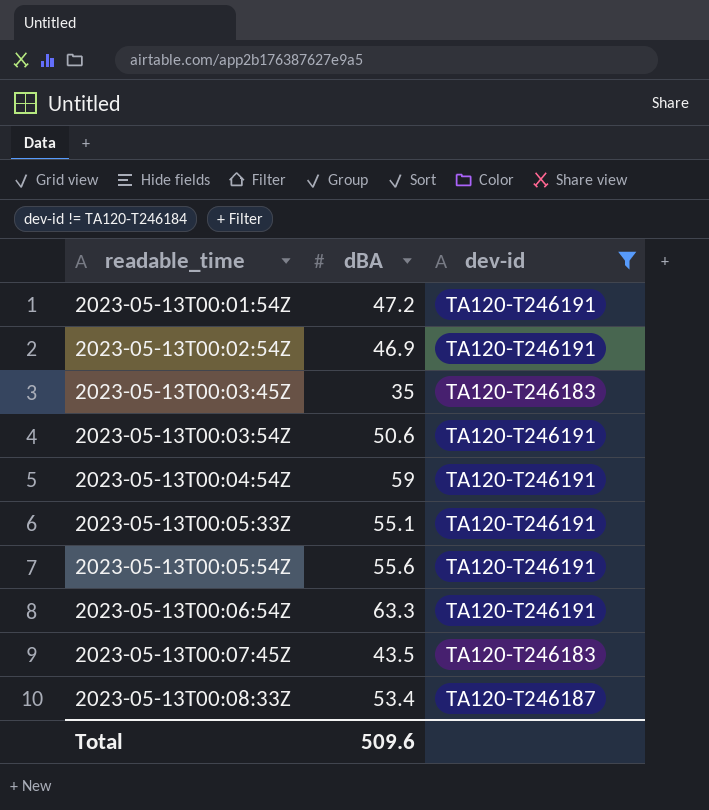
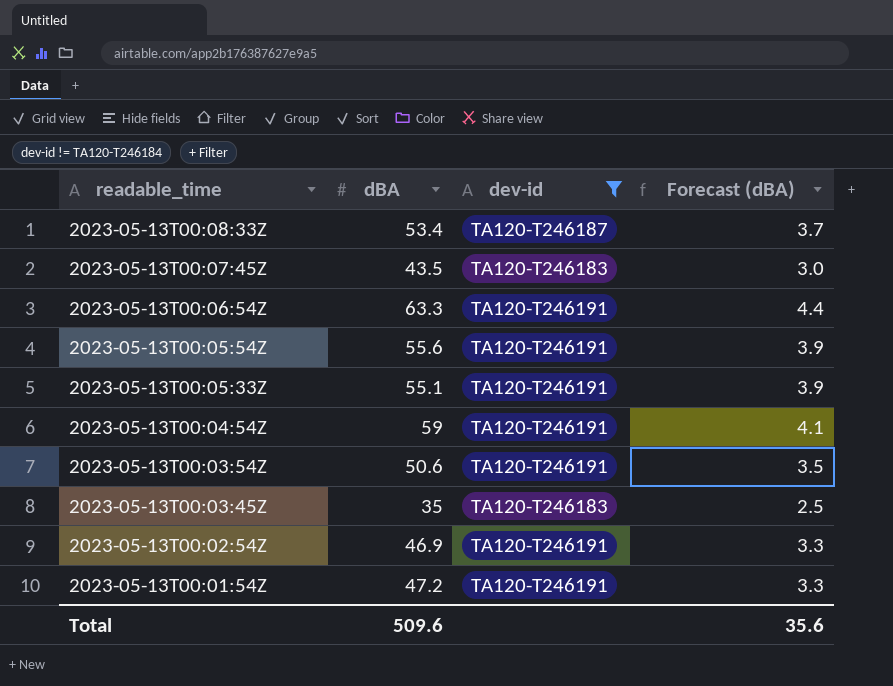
row order: readable_time ascending -> readable_time descending
column Forecast (dBA) | formula: none -> [dBA] * 0.07

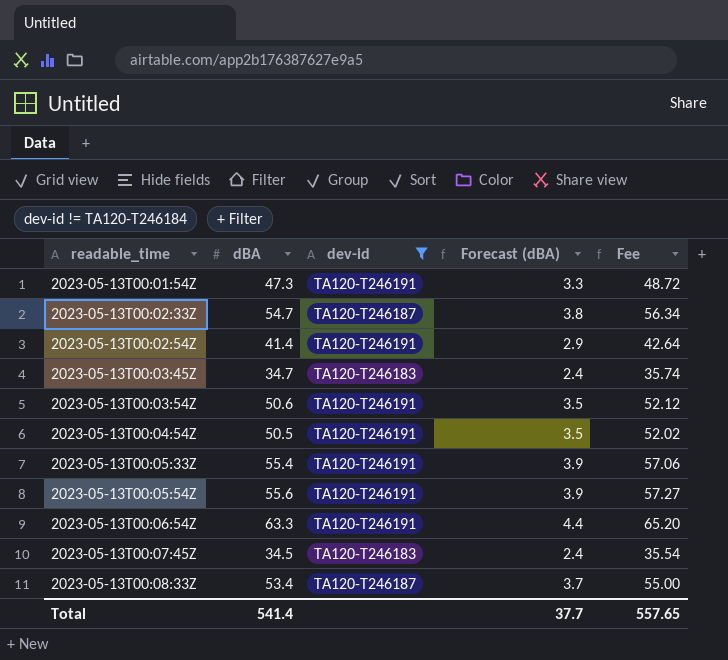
row order: readable_time descending -> readable_time ascending
column Fee | formula: none -> [dBA] * 1.03
2023-05-13T00:01:54Z | dBA: 47.2 -> 47.3
row 2023-05-13T00:02:33Z: none -> 54.7 | TA120-T246187 | 3.8 | 56.34
2023-05-13T00:02:54Z | dBA: 46.9 -> 41.4
2023-05-13T00:02:54Z | Forecast (dBA): 3.3 -> 2.9
2023-05-13T00:03:45Z | dBA: 35 -> 34.7
2023-05-13T00:03:45Z | Forecast (dBA): 2.5 -> 2.4
2023-05-13T00:04:54Z | dBA: 59 -> 50.5
2023-05-13T00:04:54Z | Forecast (dBA): 4.1 -> 3.5
2023-05-13T00:05:33Z | dBA: 55.1 -> 55.4
2023-05-13T00:07:45Z | dBA: 43.5 -> 34.5
2023-05-13T00:07:45Z | Forecast (dBA): 3.0 -> 2.4
Total | dBA: 509.6 -> 541.4
Total | Forecast (dBA): 35.6 -> 37.7

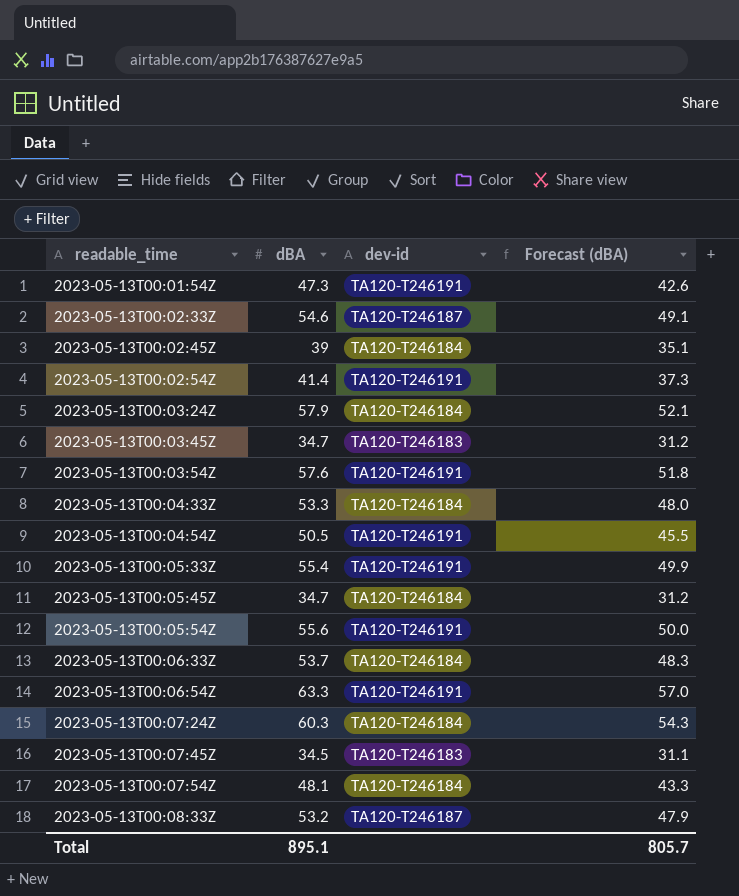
filter: dev-id != TA120-T246184 -> none
column Fee | formula: [dBA] * 1.03 -> none
column Forecast (dBA) | formula: [dBA] * 0.07 -> [dBA] * 0.9
2023-05-13T00:02:33Z | dBA: 54.7 -> 54.6
2023-05-13T00:03:54Z | dBA: 50.6 -> 57.6
2023-05-13T00:08:33Z | dBA: 53.4 -> 53.2
Total | dBA: 541.4 -> 895.1
Total | Forecast (dBA): 37.7 -> 805.7

